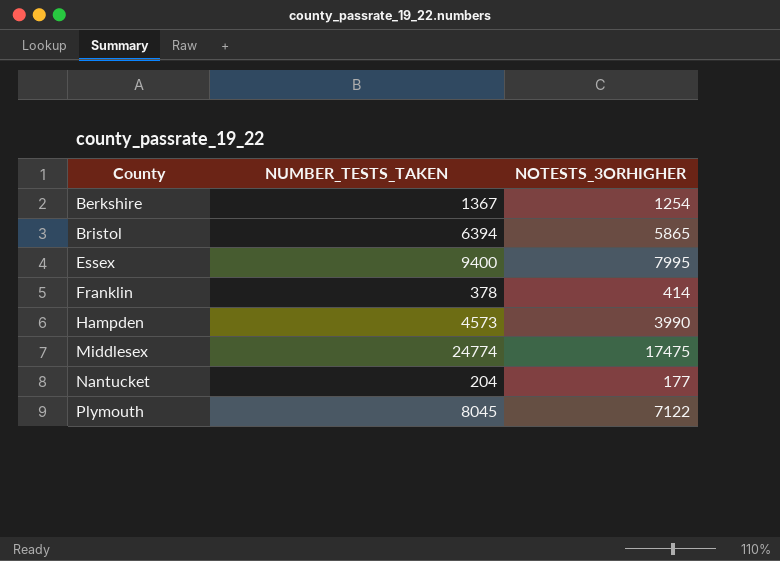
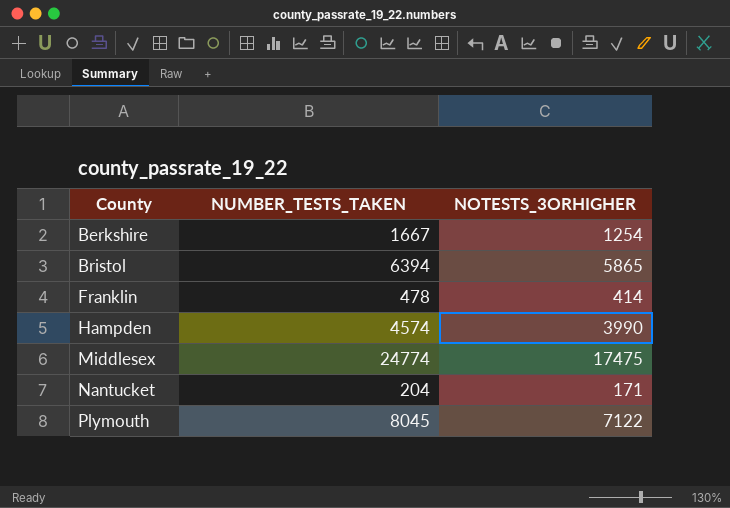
row Essex: 9400 | 7995 -> none
Berkshire | NUMBER_TESTS_TAKEN: 1367 -> 1667
Franklin | NUMBER_TESTS_TAKEN: 378 -> 478
Hampden | NUMBER_TESTS_TAKEN: 4573 -> 4574
Nantucket | NOTESTS_3ORHIGHER: 177 -> 171

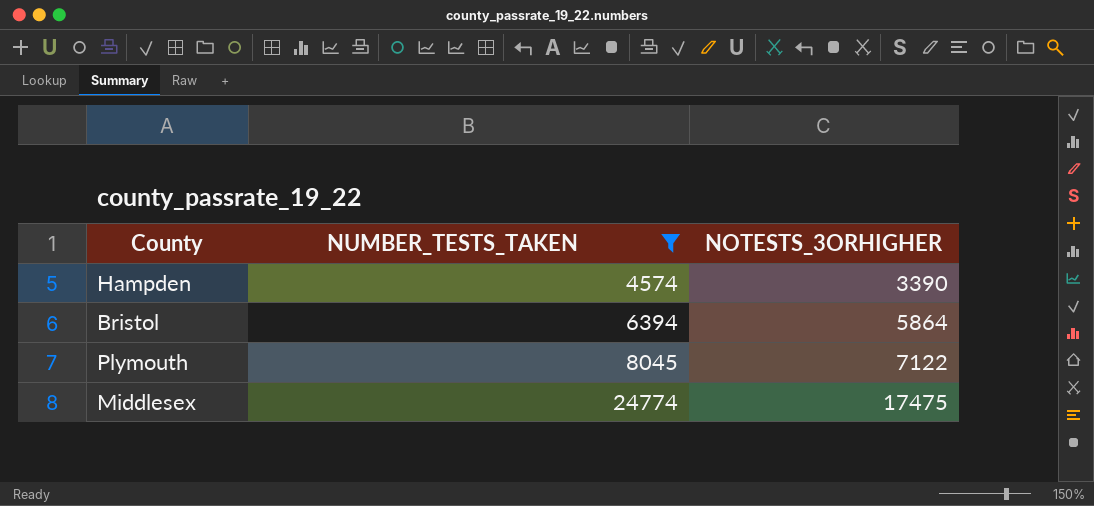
filter: none -> NUMBER_TESTS_TAKEN >= 4574
row order: County ascending -> NUMBER_TESTS_TAKEN ascending
Hampden | NOTESTS_3ORHIGHER: 3990 -> 3390
Bristol | NOTESTS_3ORHIGHER: 5865 -> 5864

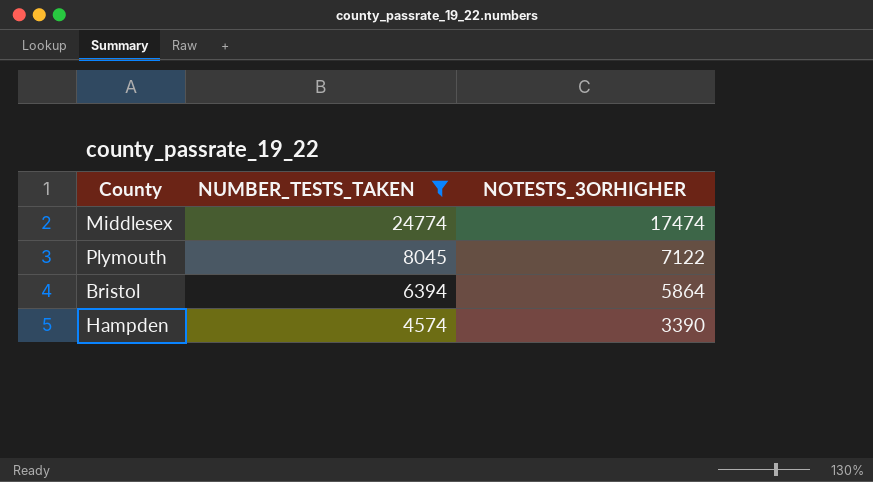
row order: NUMBER_TESTS_TAKEN ascending -> NUMBER_TESTS_TAKEN descending
Middlesex | NOTESTS_3ORHIGHER: 17475 -> 17474

